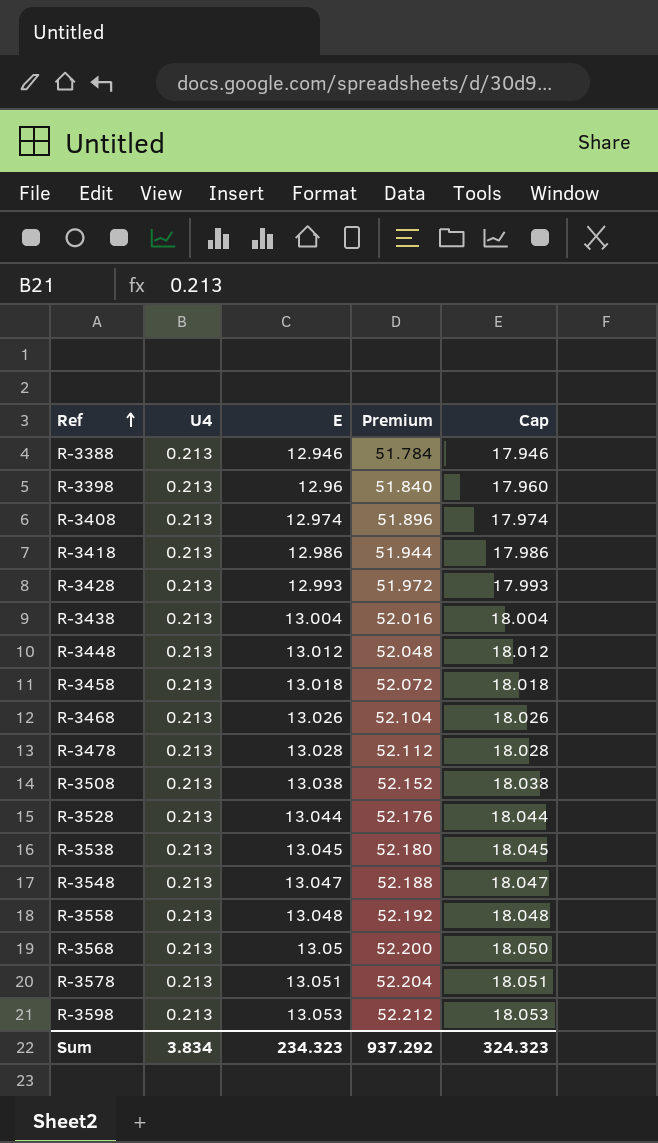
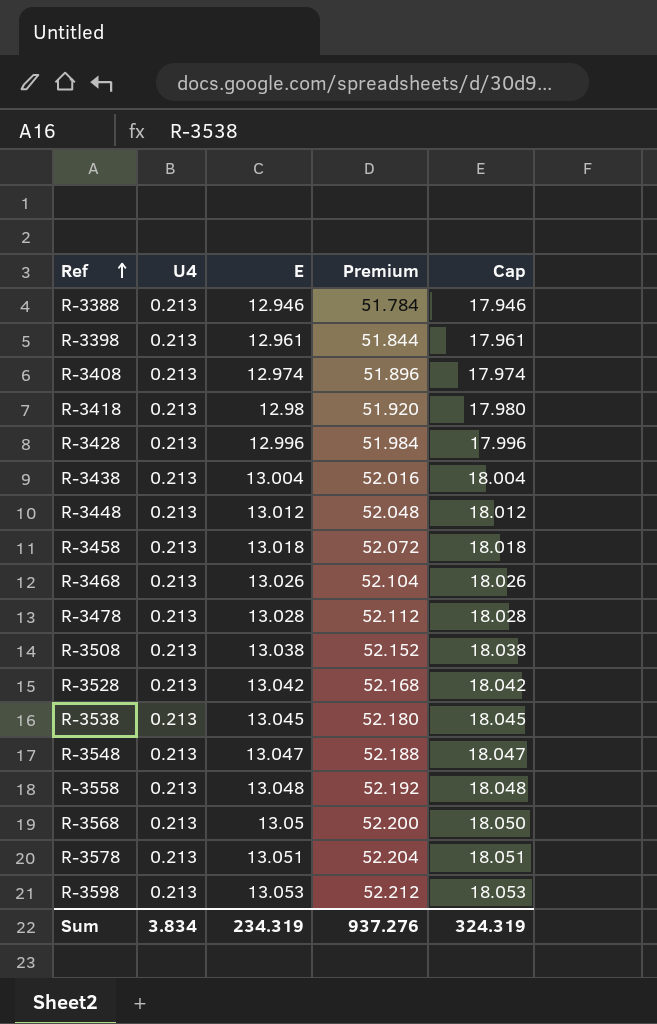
R-3398 | E: 12.96 -> 12.961
R-3398 | Premium: 51.840 -> 51.844
R-3398 | Cap: 17.960 -> 17.961
R-3418 | E: 12.986 -> 12.98
R-3418 | Premium: 51.944 -> 51.920
R-3418 | Cap: 17.986 -> 17.980
R-3428 | E: 12.993 -> 12.996
R-3428 | Premium: 51.972 -> 51.984
R-3428 | Cap: 17.993 -> 17.996
R-3528 | E: 13.044 -> 13.042
R-3528 | Premium: 52.176 -> 52.168
R-3528 | Cap: 18.044 -> 18.042
Sum | E: 234.323 -> 234.319
Sum | Premium: 937.292 -> 937.276
Sum | Cap: 324.323 -> 324.319

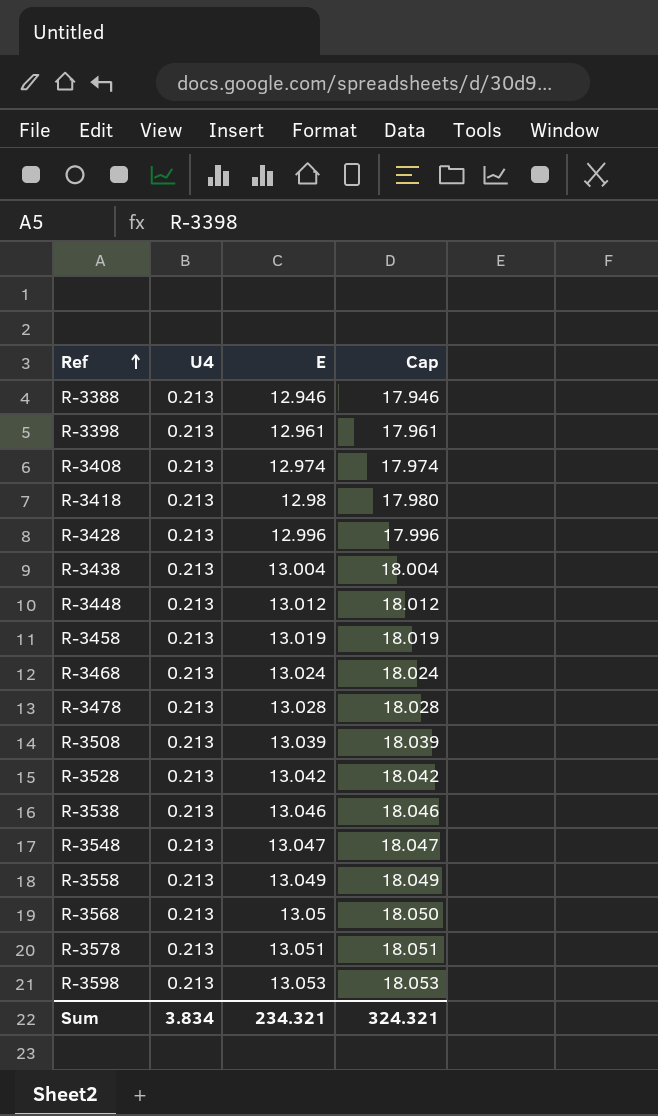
column Premium | formula: [E] * 4 -> none
R-3458 | E: 13.018 -> 13.019
R-3458 | Cap: 18.018 -> 18.019
R-3468 | E: 13.026 -> 13.024
R-3468 | Cap: 18.026 -> 18.024
R-3508 | E: 13.038 -> 13.039
R-3508 | Cap: 18.038 -> 18.039
R-3538 | E: 13.045 -> 13.046
R-3538 | Cap: 18.045 -> 18.046
R-3558 | E: 13.048 -> 13.049
R-3558 | Cap: 18.048 -> 18.049
Sum | E: 234.319 -> 234.321
Sum | Cap: 324.319 -> 324.321

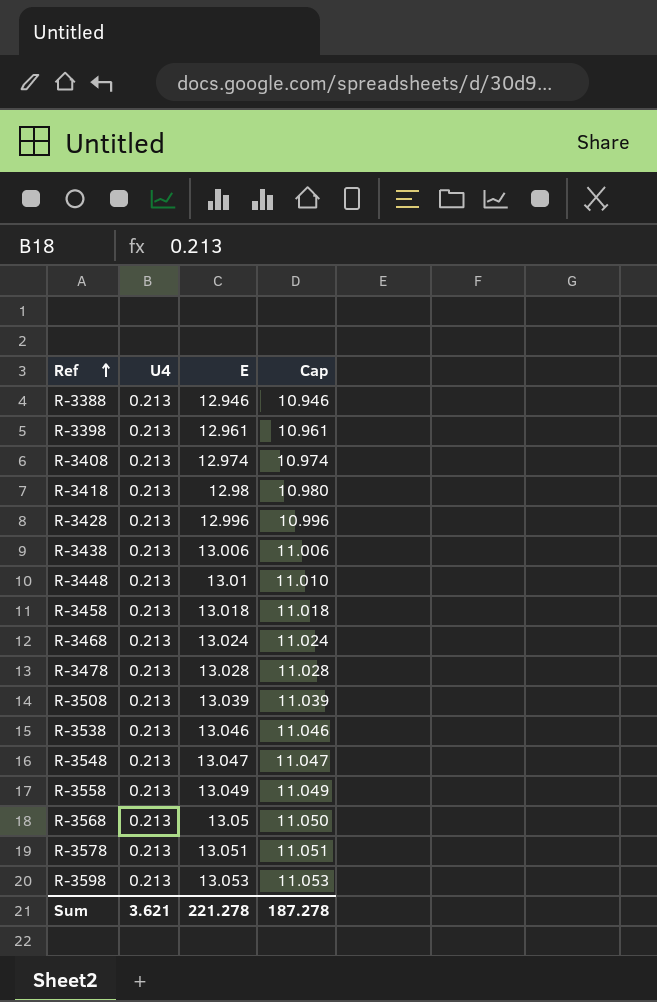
column Cap | formula: [E] + 5 -> [E] - 2
row R-3528: 0.213 | 13.042 | 18.042 -> none
R-3438 | E: 13.004 -> 13.006
R-3448 | E: 13.012 -> 13.01
R-3458 | E: 13.019 -> 13.018
Sum | U4: 3.834 -> 3.621
Sum | E: 234.321 -> 221.278
Sum | Cap: 324.321 -> 187.278

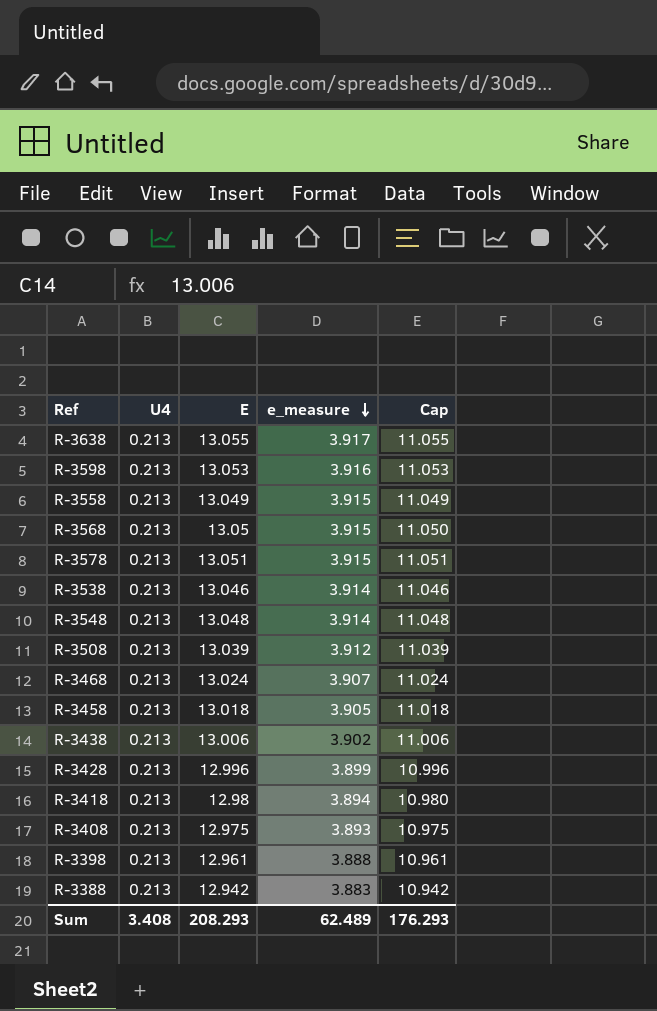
row order: Ref ascending -> e_measure descending
column e_measure | formula: none -> [E] * 0.3
row R-3448: 0.213 | 13.01 | 11.010 -> none
row R-3478: 0.213 | 13.028 | 11.028 -> none
row R-3638: none -> 0.213 | 13.055 | 3.917 | 11.055
R-3548 | E: 13.047 -> 13.048
R-3548 | Cap: 11.047 -> 11.048
R-3408 | E: 12.974 -> 12.975
R-3408 | Cap: 10.974 -> 10.975
R-3388 | E: 12.946 -> 12.942
R-3388 | Cap: 10.946 -> 10.942
Sum | U4: 3.621 -> 3.408
Sum | E: 221.278 -> 208.293
Sum | Cap: 187.278 -> 176.293

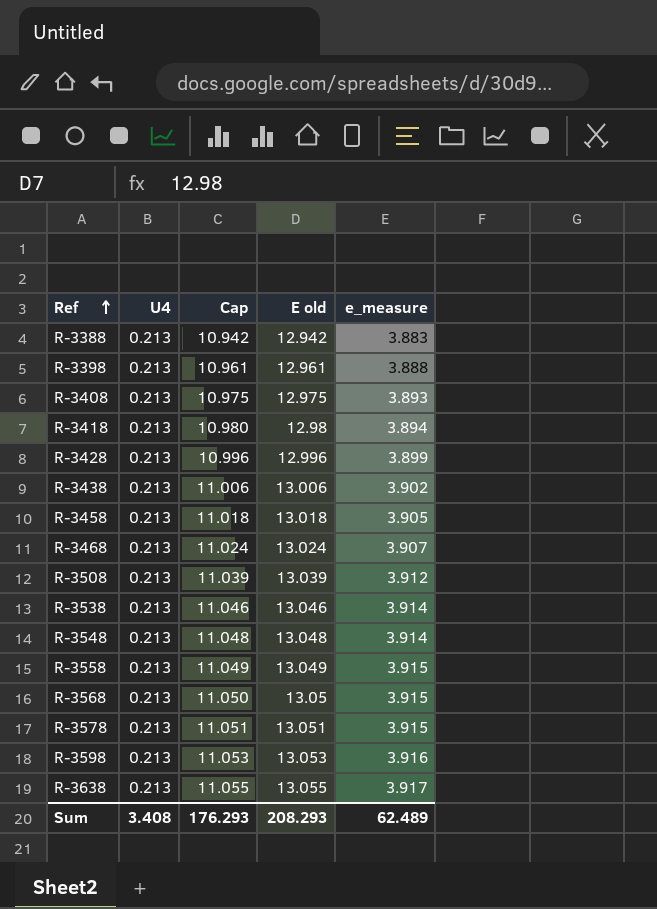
row order: e_measure descending -> Ref ascending
column Cap | position: 5 -> 3
column name: E -> E old

